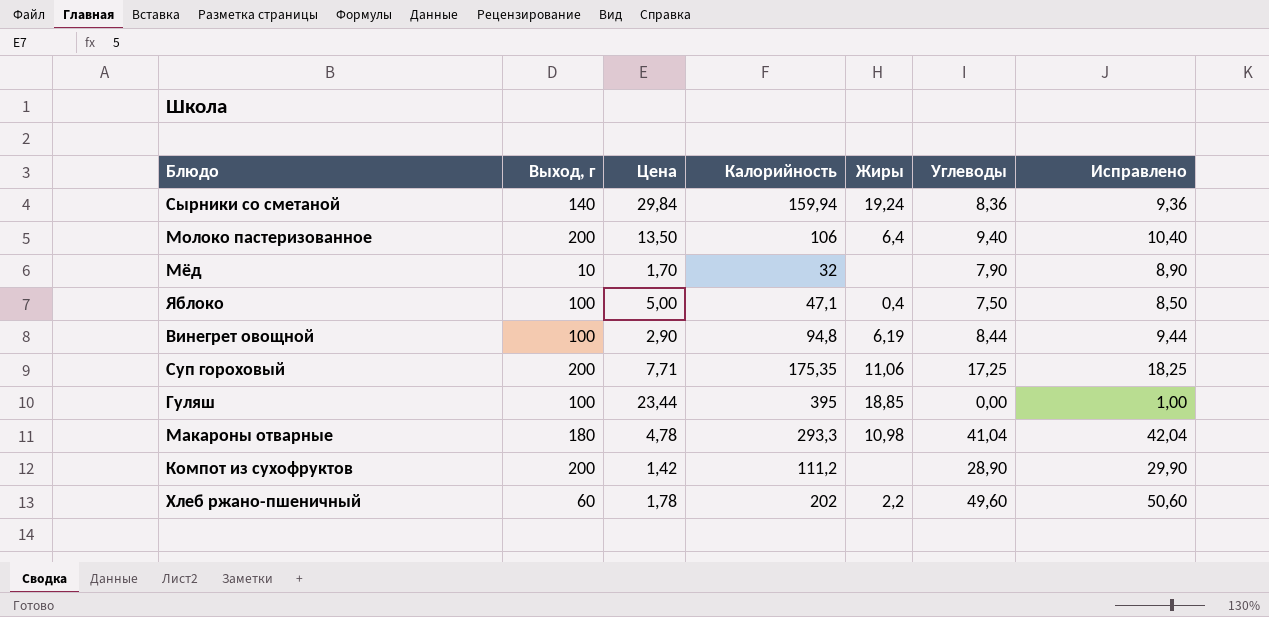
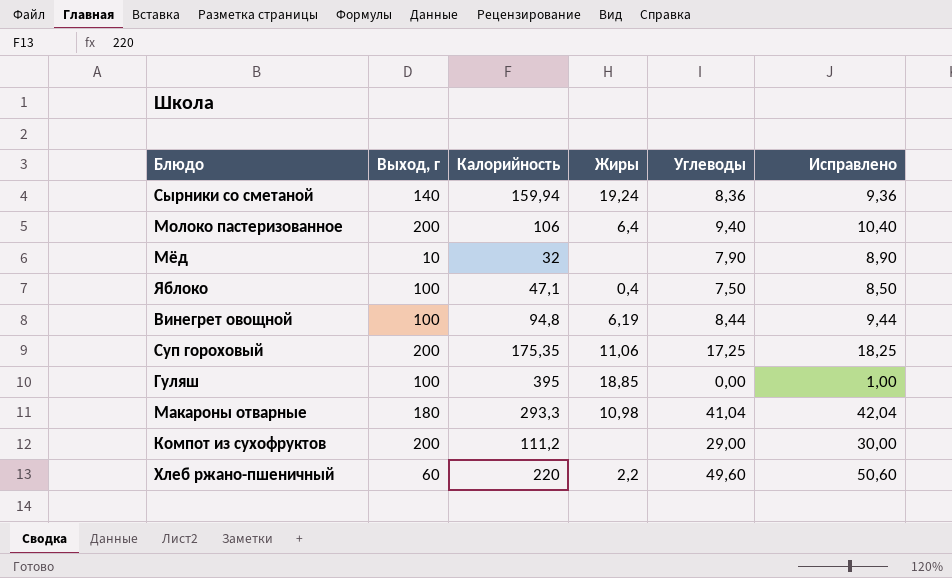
column Цена | position: 3 -> none
Компот из сухофруктов | Углеводы: 28,90 -> 29,00
Компот из сухофруктов | Исправлено: 29,90 -> 30,00
Хлеб ржано-пшеничный | Калорийность: 202 -> 220

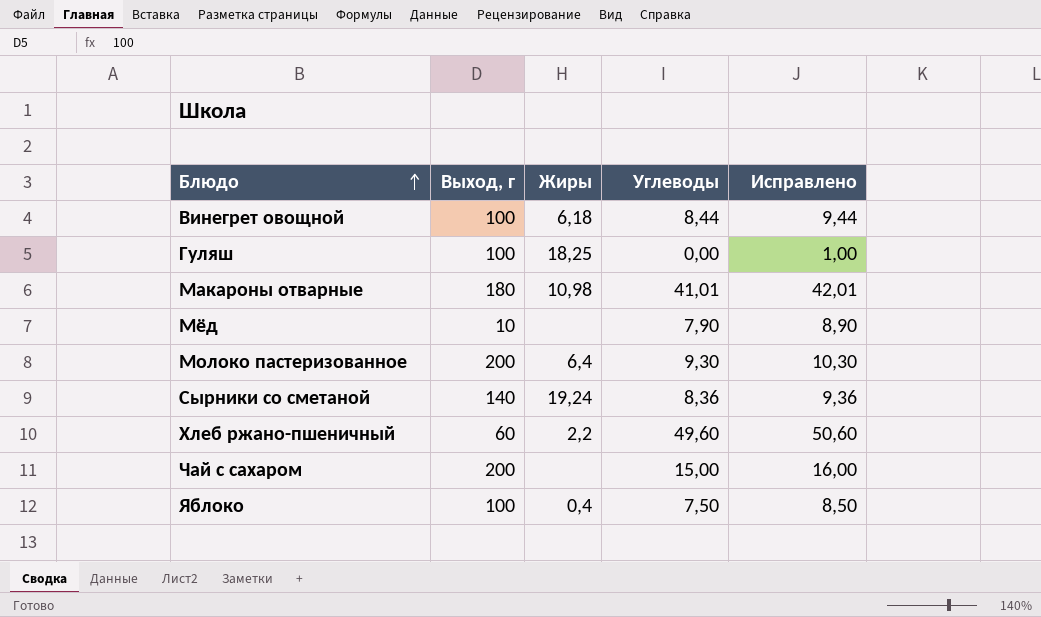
row order: none -> Блюдо ascending
column Калорийность | position: 3 -> none
row Суп гороховый: 200 | 175,35 | 11,06 | 17,25 | 18,25 -> none
row Компот из сухофруктов: 200 | 111,2 | none | 29,00 | 30,00 -> none
Винегрет овощной | Жиры: 6,19 -> 6,18
Гуляш | Жиры: 18,85 -> 18,25
Макароны отварные | Углеводы: 41,04 -> 41,01
Макароны отварные | Исправлено: 42,04 -> 42,01
Молоко пастеризованное | Углеводы: 9,40 -> 9,30
Молоко пастеризованное | Исправлено: 10,40 -> 10,30
row Чай с сахаром: none -> 200 | none | 15,00 | 16,00

